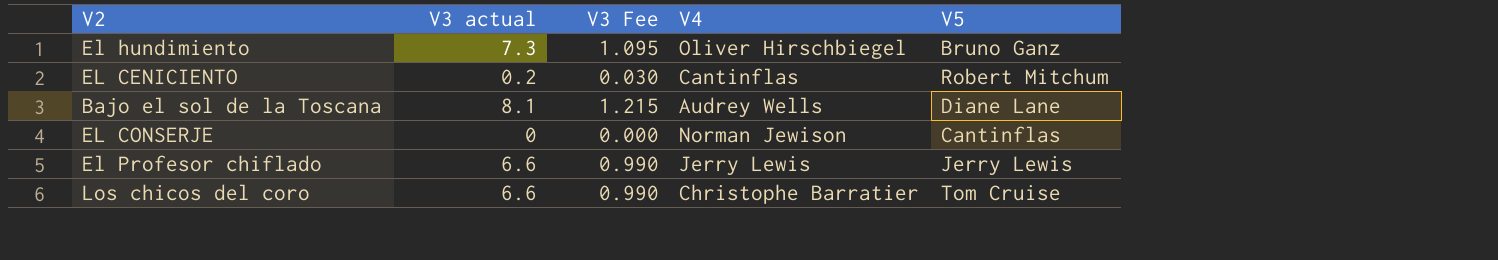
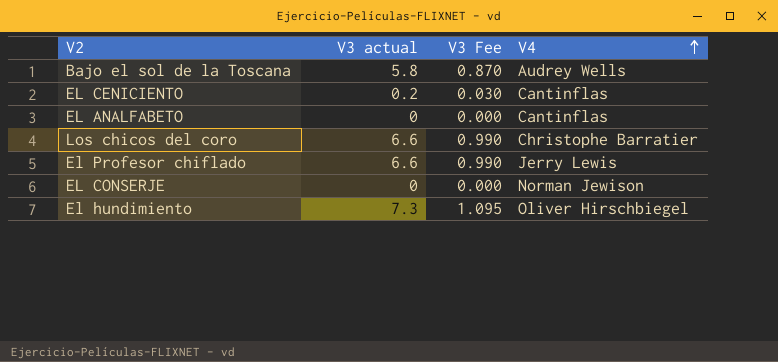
row order: none -> V4 ascending
column V5 | position: 5 -> none
Bajo el sol de la Toscana | V3 actual: 8.1 -> 5.8
Bajo el sol de la Toscana | V3 Fee: 1.215 -> 0.870
row EL ANALFABETO: none -> 0 | 0.000 | Cantinflas

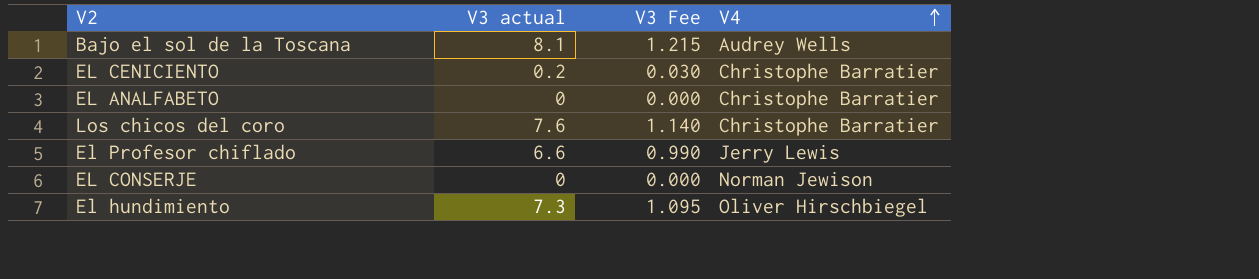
Bajo el sol de la Toscana | V3 actual: 5.8 -> 8.1
Bajo el sol de la Toscana | V3 Fee: 0.870 -> 1.215
EL CENICIENTO | V4: Cantinflas -> Christophe Barratier
EL ANALFABETO | V4: Cantinflas -> Christophe Barratier
Los chicos del coro | V3 actual: 6.6 -> 7.6
Los chicos del coro | V3 Fee: 0.990 -> 1.140

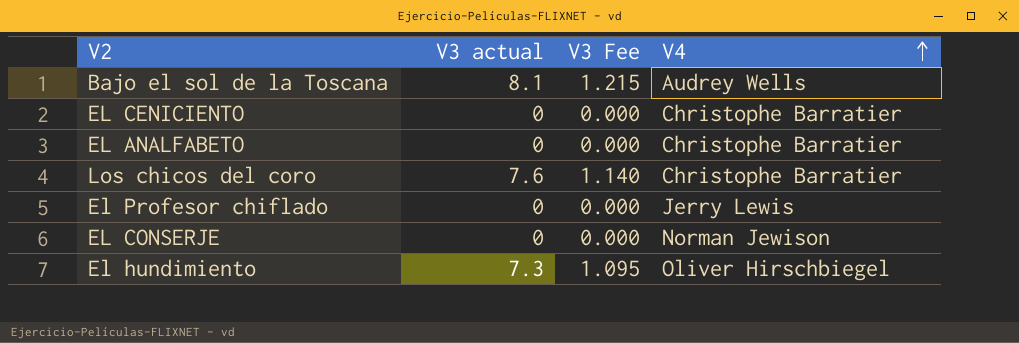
EL CENICIENTO | V3 actual: 0.2 -> 0
EL CENICIENTO | V3 Fee: 0.030 -> 0.000
El Profesor chiflado | V3 actual: 6.6 -> 0
El Profesor chiflado | V3 Fee: 0.990 -> 0.000

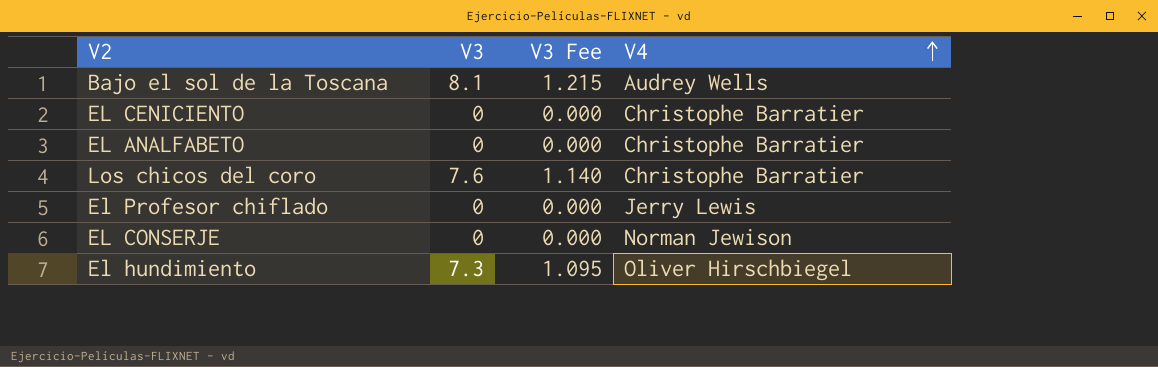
column name: V3 actual -> V3

